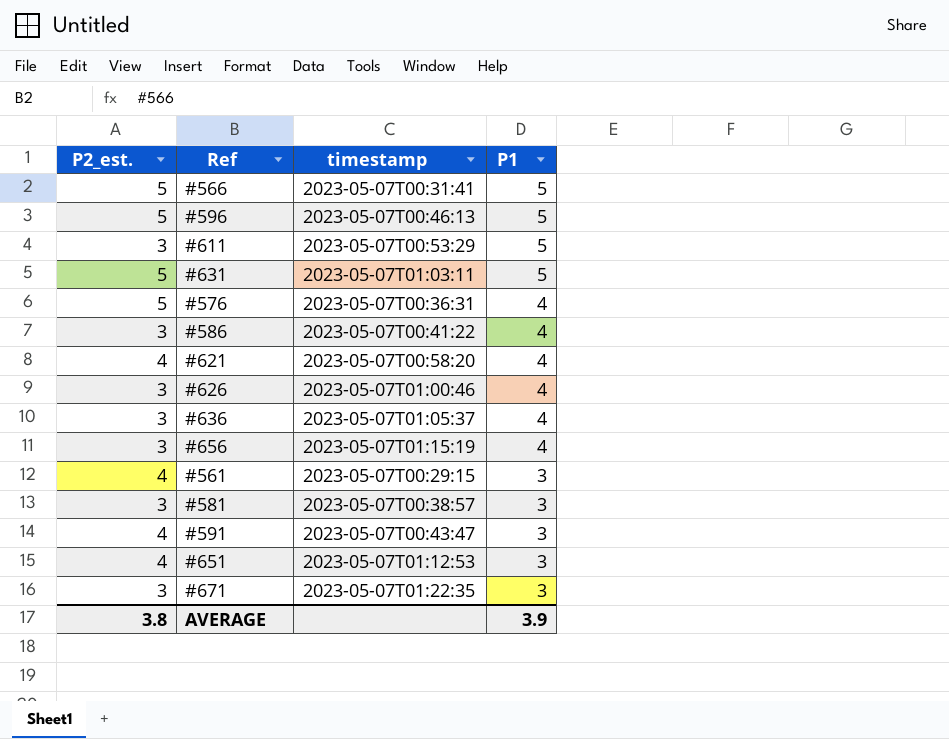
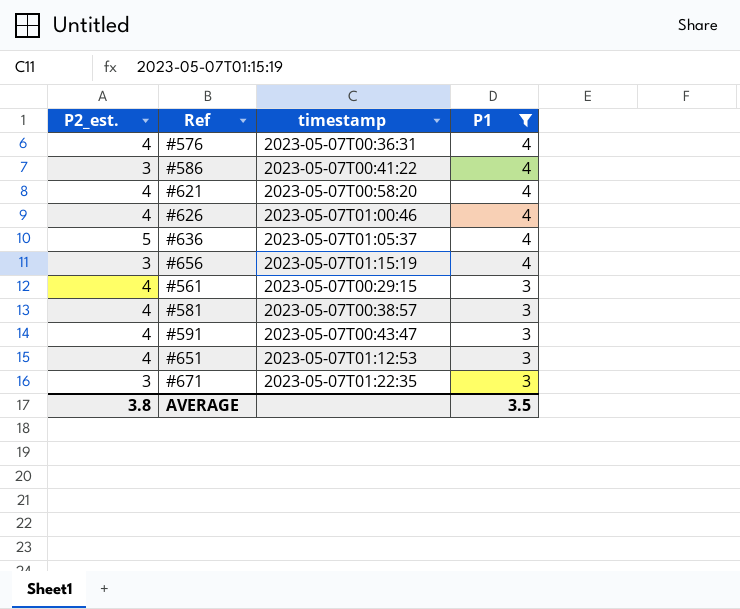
filter: none -> P1 != 5
#576 | P2_est.: 5 -> 4
#626 | P2_est.: 3 -> 4
#636 | P2_est.: 3 -> 5
#581 | P2_est.: 3 -> 4
AVERAGE | P1: 3.9 -> 3.5

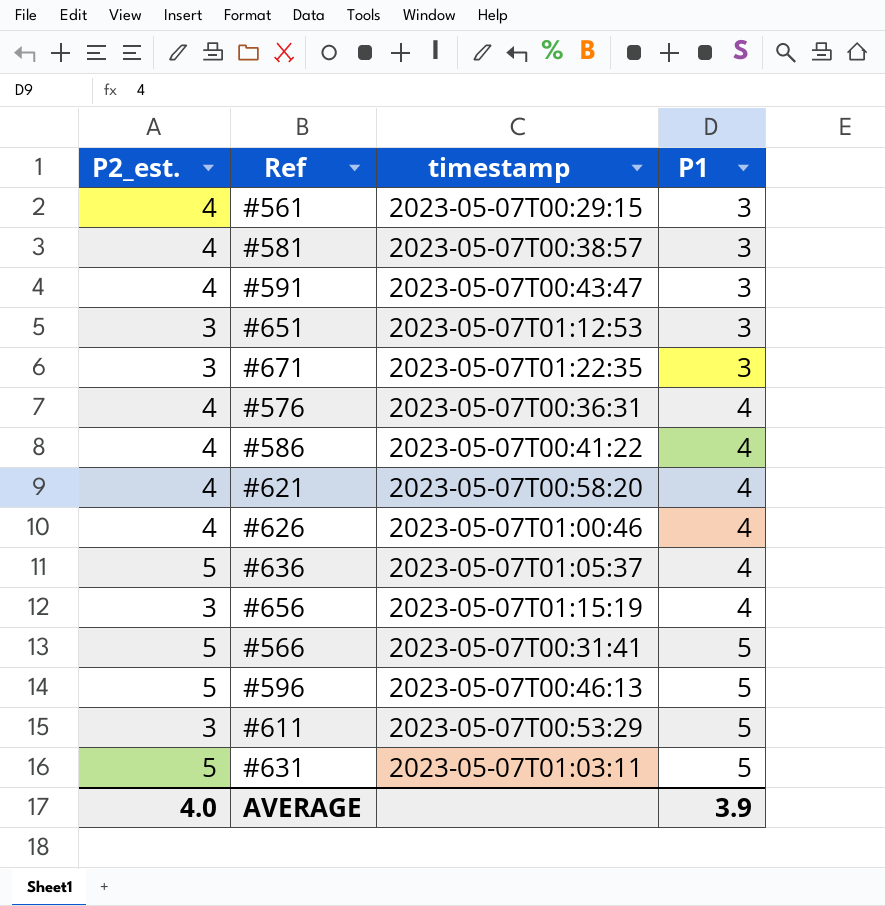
filter: P1 != 5 -> none
row order: P1 descending -> P1 ascending
#651 | P2_est.: 4 -> 3
#586 | P2_est.: 3 -> 4
AVERAGE | P2_est.: 3.8 -> 4.0
AVERAGE | P1: 3.5 -> 3.9

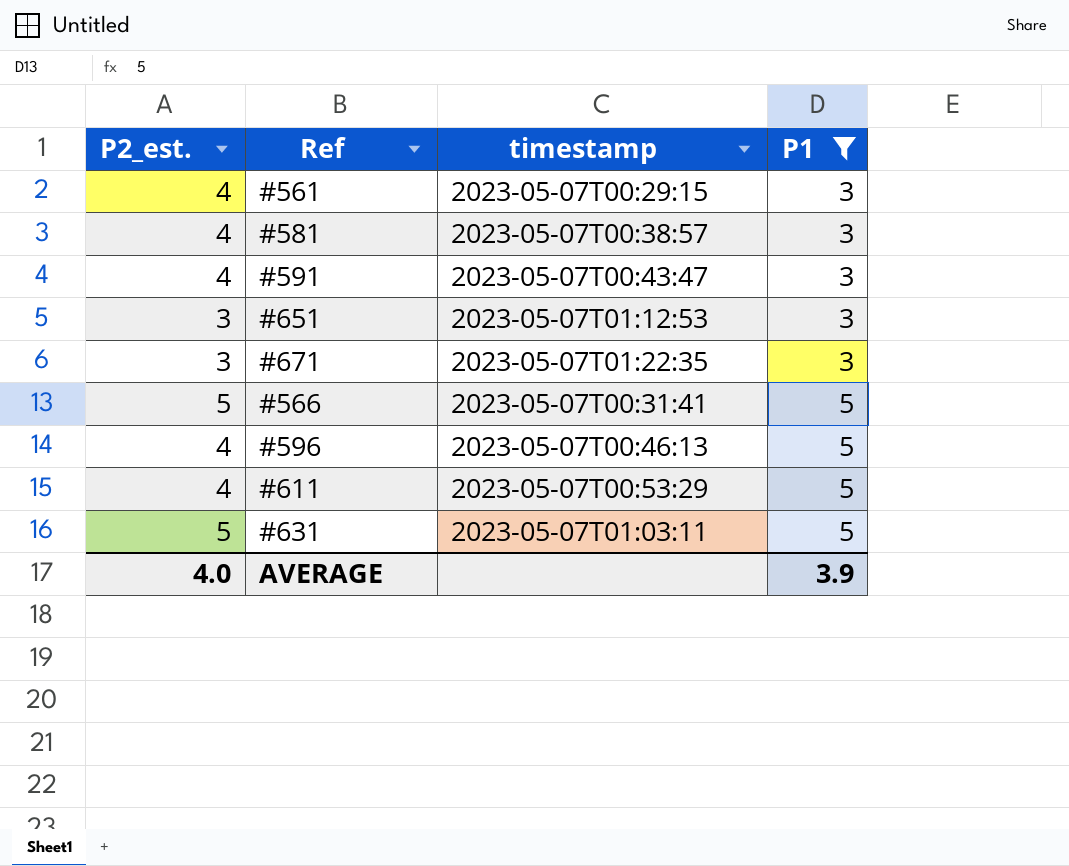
filter: none -> P1 != 4
#596 | P2_est.: 5 -> 4
#611 | P2_est.: 3 -> 4

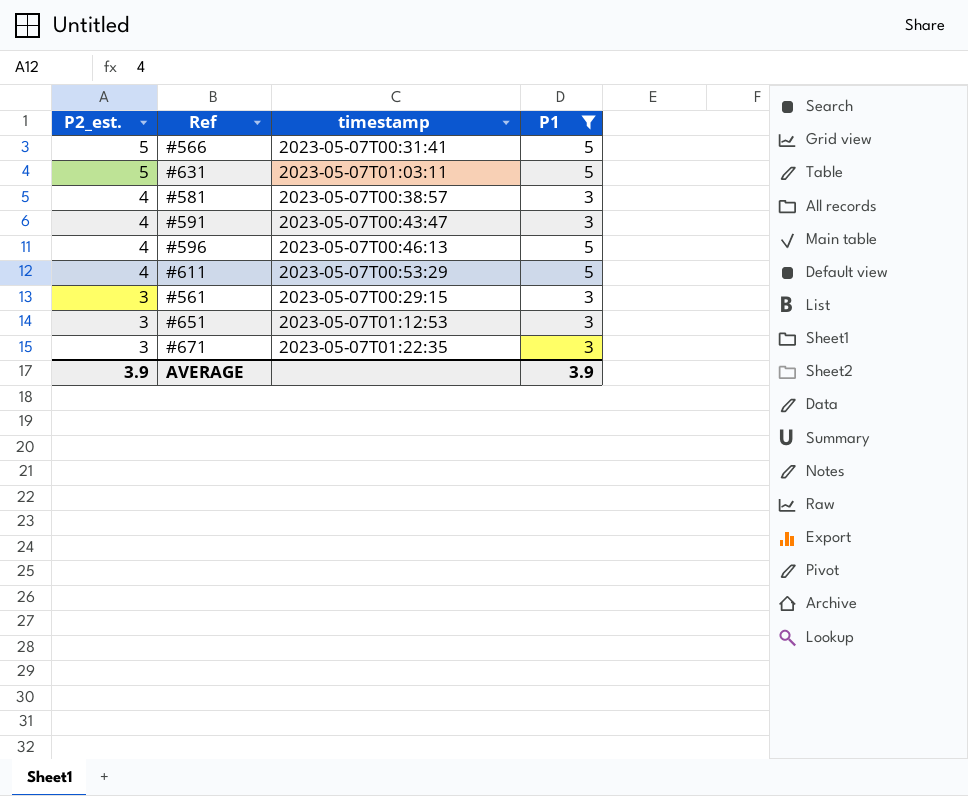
row order: P1 ascending -> P2_est. descending
#561 | P2_est.: 4 -> 3
AVERAGE | P2_est.: 4.0 -> 3.9

